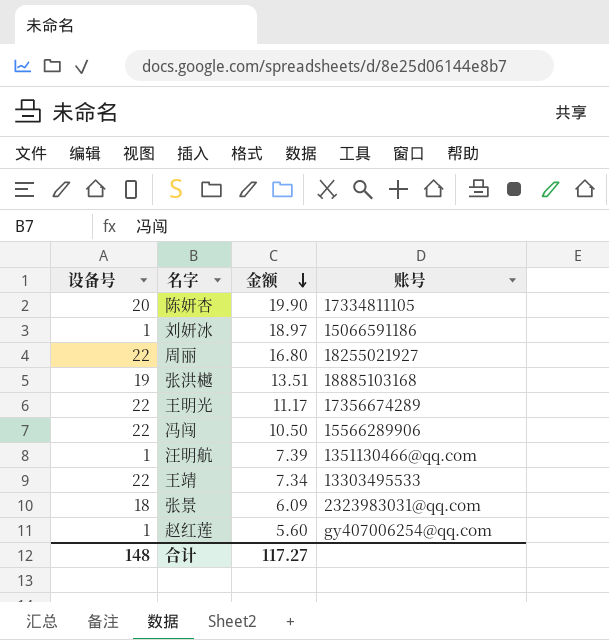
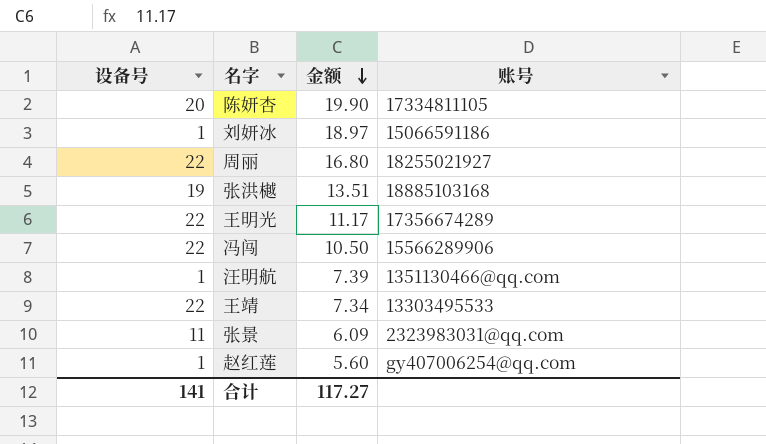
张景 | 设备号: 18 -> 11
合计 | 设备号: 148 -> 141

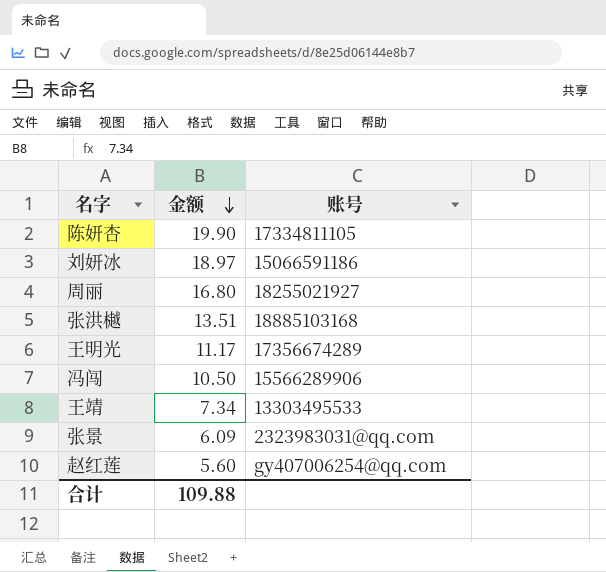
column 设备号 | position: 1 -> none
row 汪明航: 1 | 7.39 | 1351130466@qq.com -> none
合计 | 金额: 117.27 -> 109.88

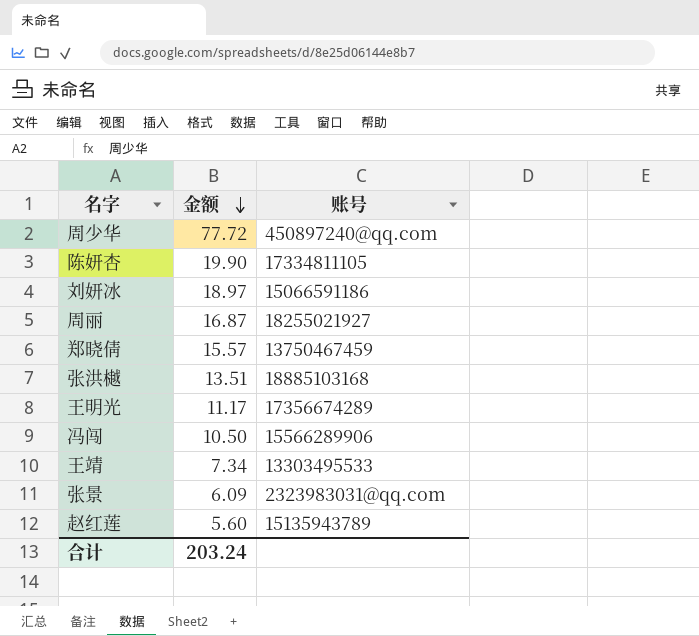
row 周少华: none -> 77.72 | 450897240@qq.com
周丽 | 金额: 16.80 -> 16.87
row 郑晓倩: none -> 15.57 | 13750467459
赵红莲 | 账号: gy407006254@qq.com -> 15135943789
合计 | 金额: 109.88 -> 203.24

